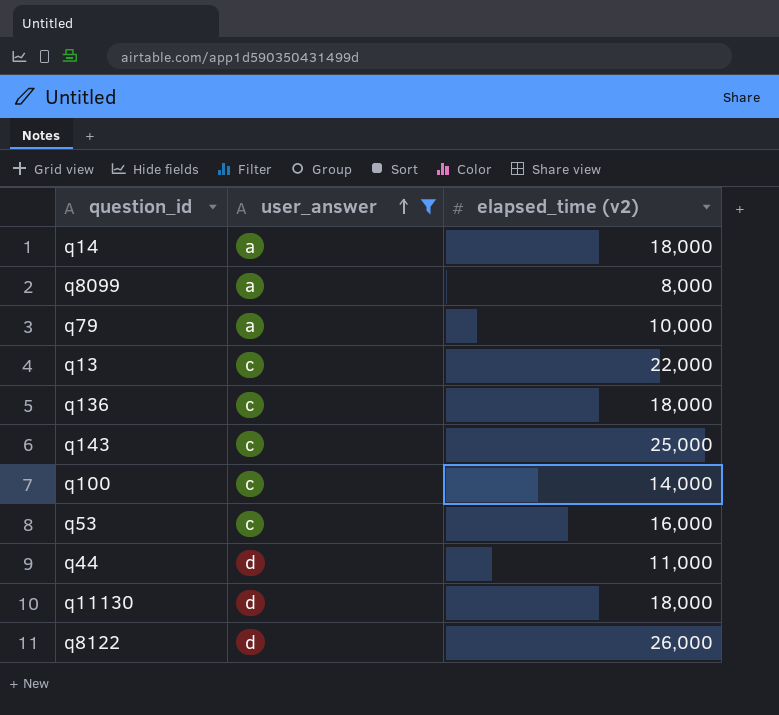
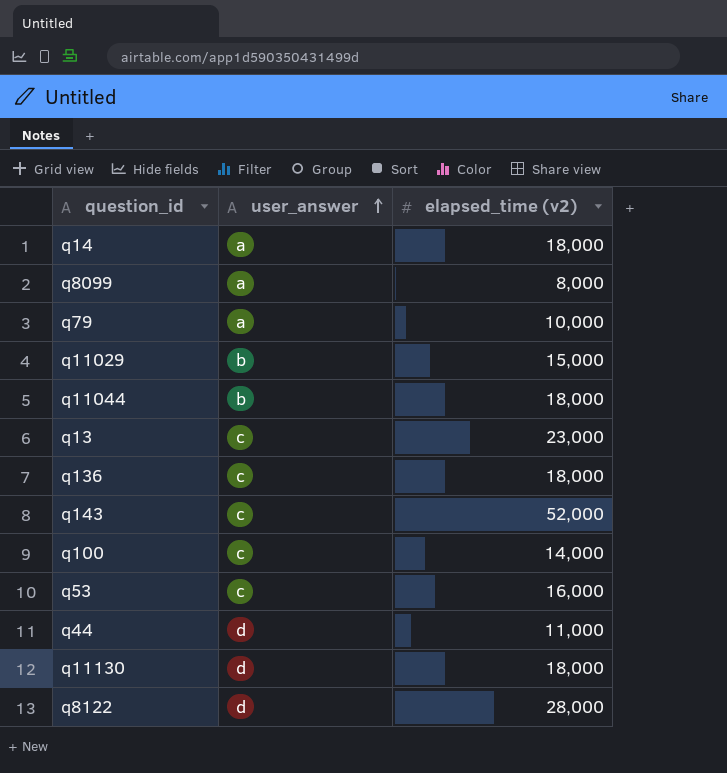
filter: user_answer != b -> none
q13 | elapsed_time (v2): 22,000 -> 23,000
q143 | elapsed_time (v2): 25,000 -> 52,000
q8122 | elapsed_time (v2): 26,000 -> 28,000

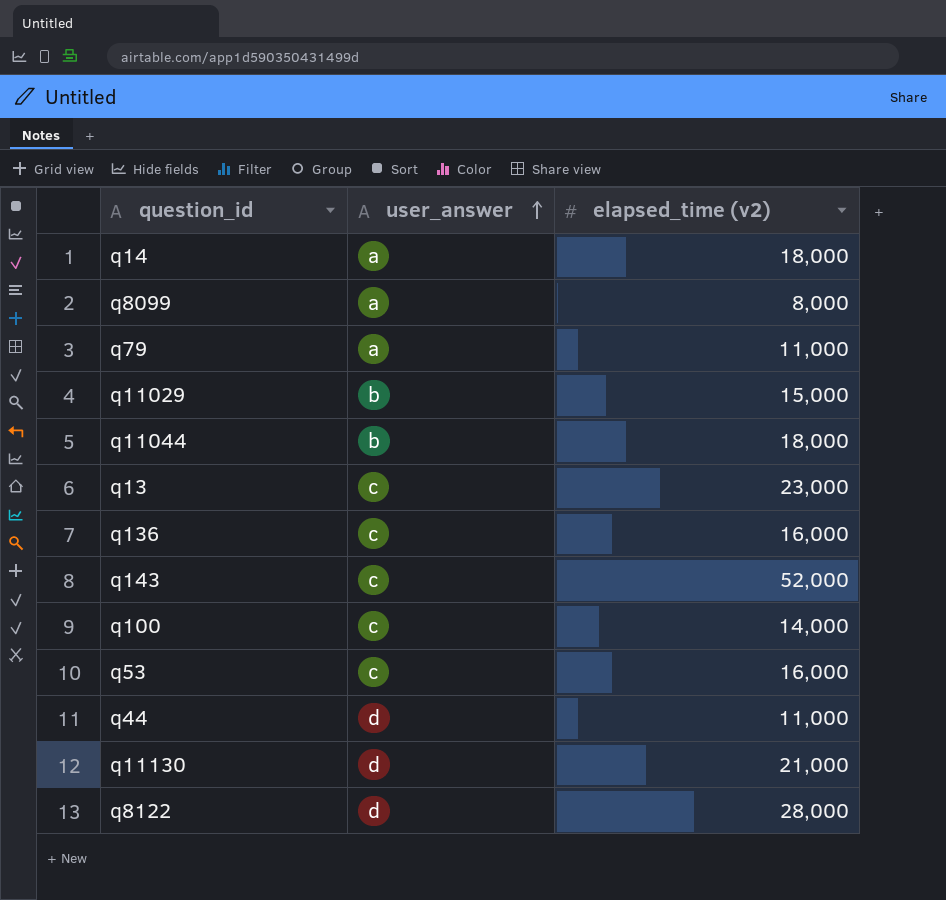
q79 | elapsed_time (v2): 10,000 -> 11,000
q136 | elapsed_time (v2): 18,000 -> 16,000
q11130 | elapsed_time (v2): 18,000 -> 21,000

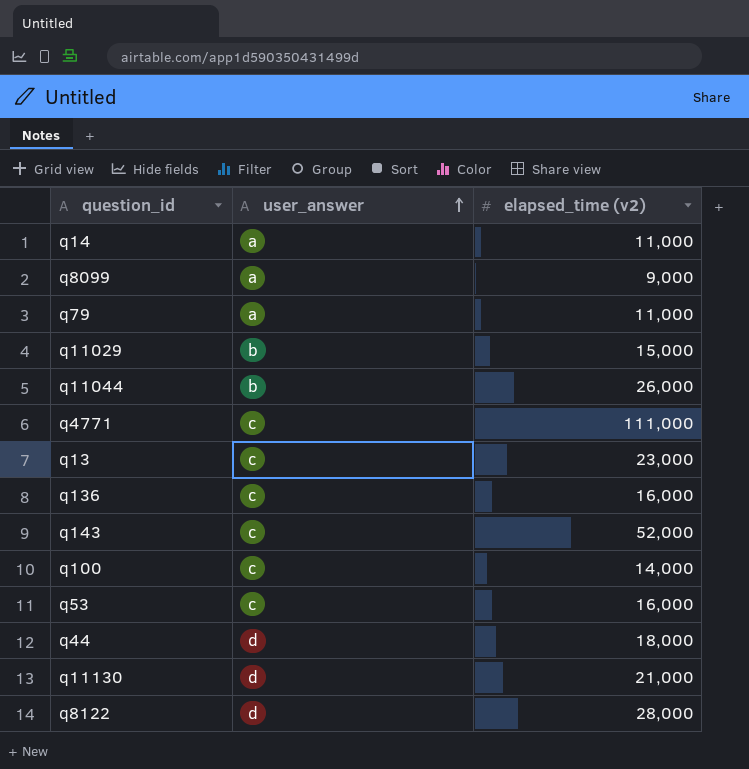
q14 | elapsed_time (v2): 18,000 -> 11,000
q8099 | elapsed_time (v2): 8,000 -> 9,000
q11044 | elapsed_time (v2): 18,000 -> 26,000
row q4771: none -> c | 111,000
q44 | elapsed_time (v2): 11,000 -> 18,000

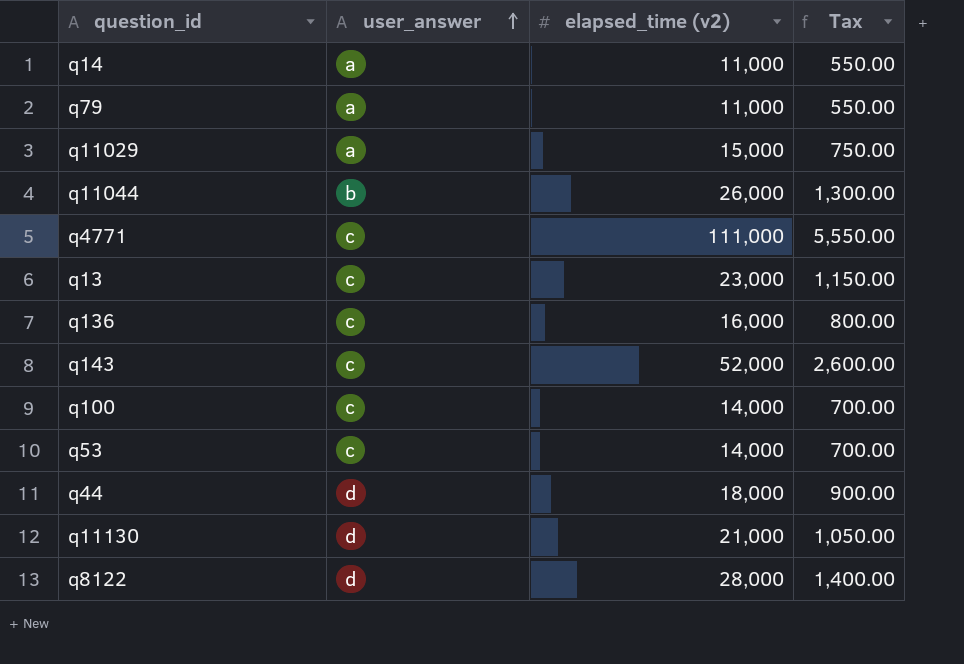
column Tax | formula: none -> [elapsed_time (v2)] * 0.05
row q8099: a | 9,000 -> none
q11029 | user_answer: b -> a
q53 | elapsed_time (v2): 16,000 -> 14,000

